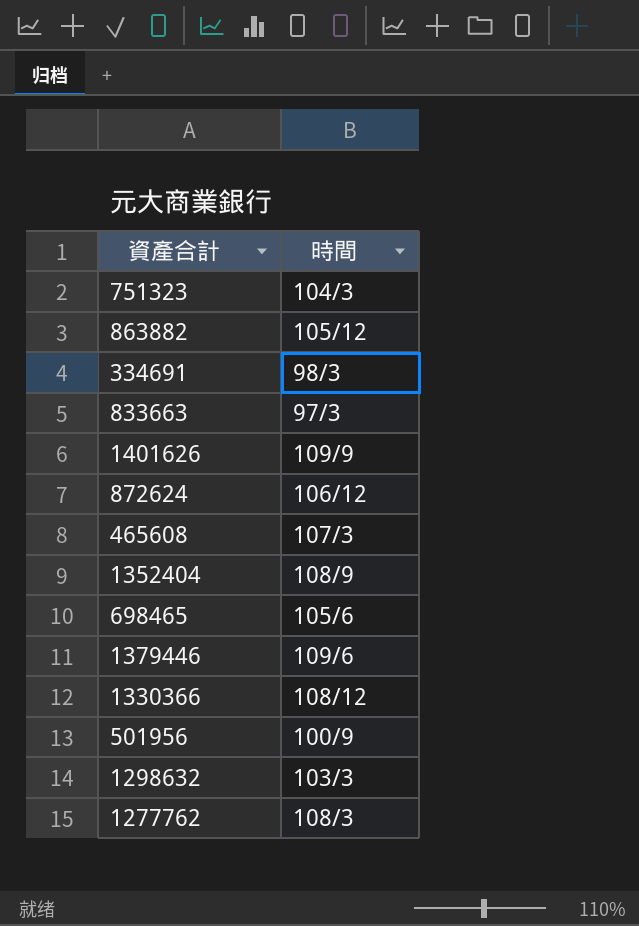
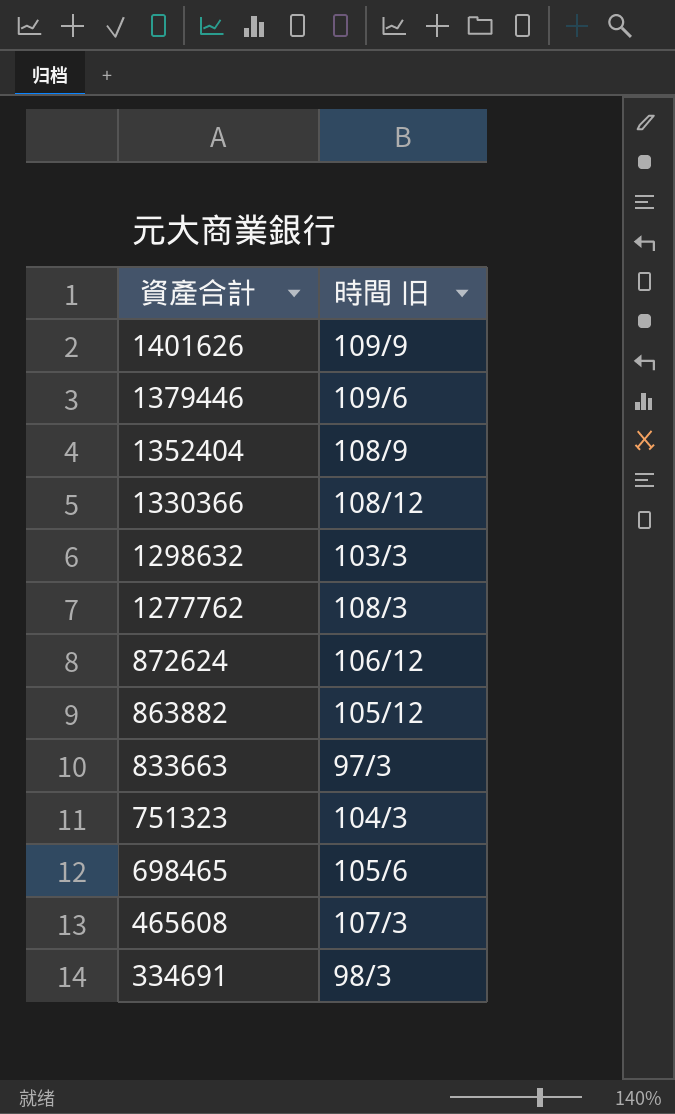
row order: none -> 資產合計 descending
column name: 時間 -> 時間 旧
row 501956: 100/9 -> none

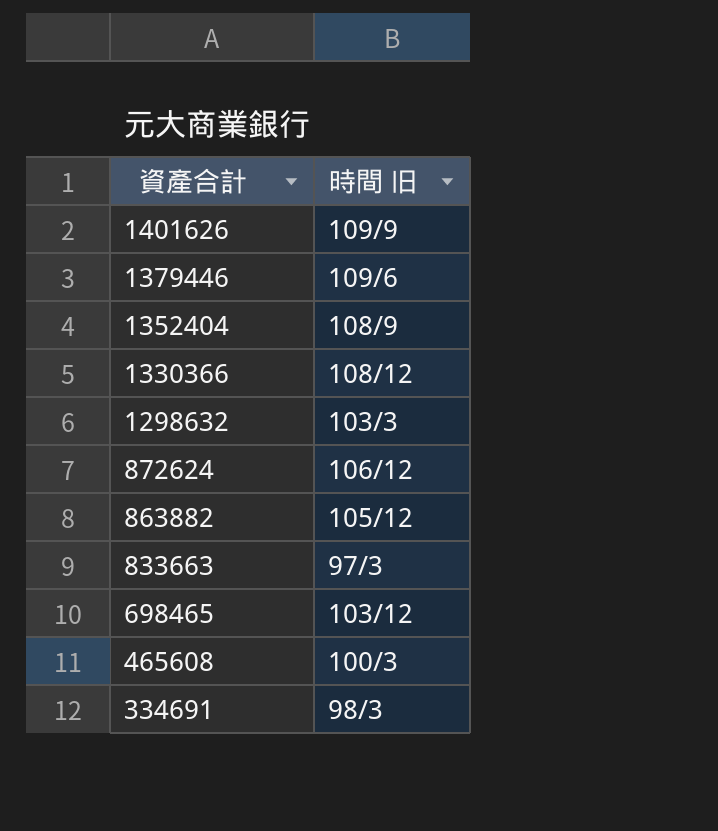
row 1277762: 108/3 -> none
row 751323: 104/3 -> none
698465 | 時間 旧: 105/6 -> 103/12
465608 | 時間 旧: 107/3 -> 100/3

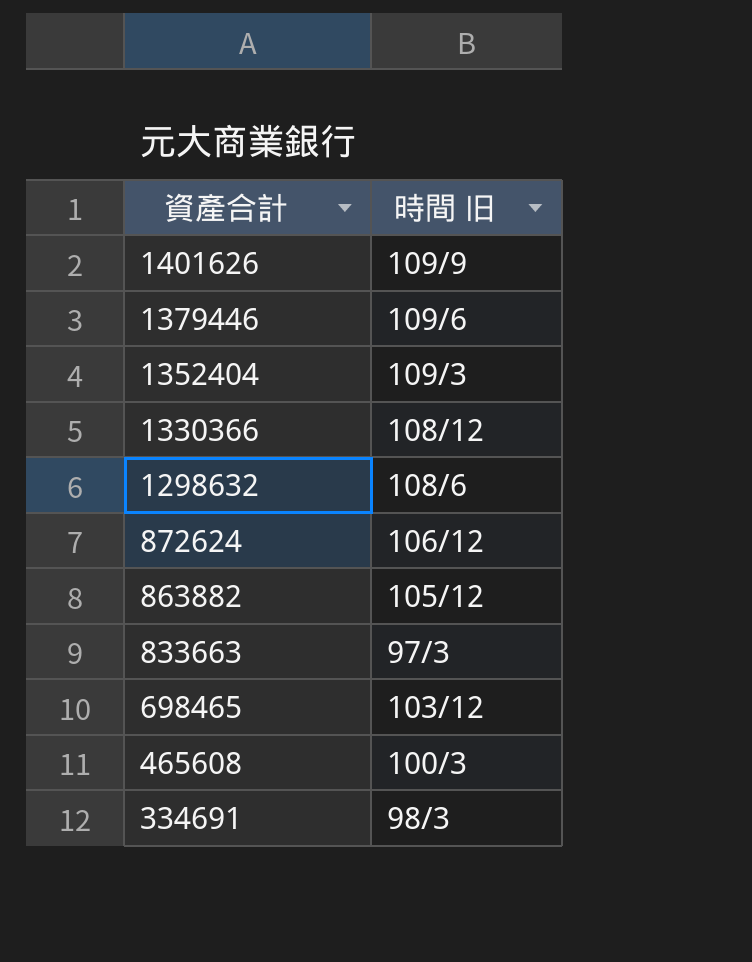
1352404 | 時間 旧: 108/9 -> 109/3
1298632 | 時間 旧: 103/3 -> 108/6

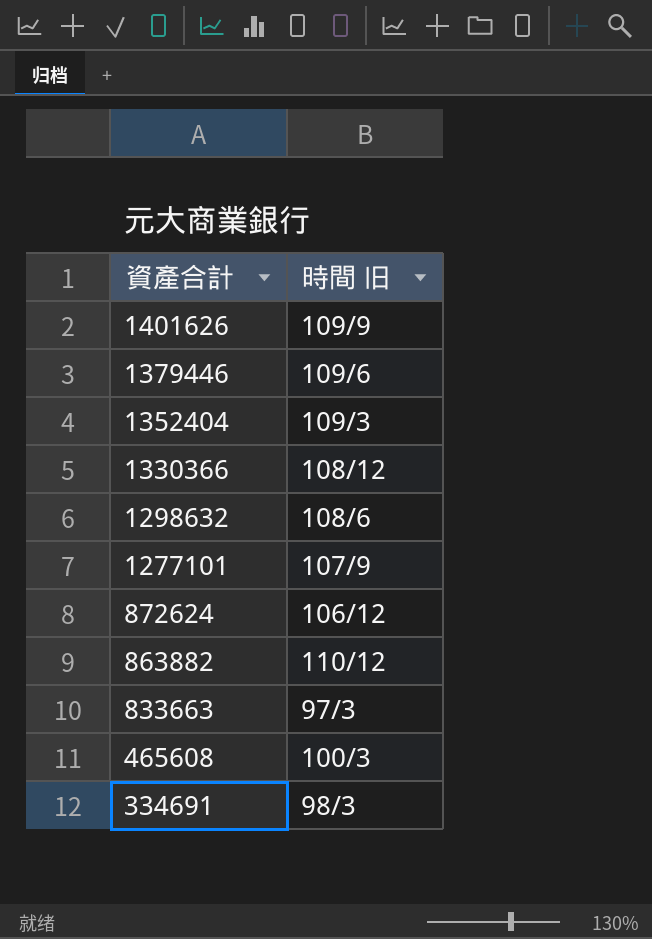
row 698465: 103/12 -> none
row 1277101: none -> 107/9
863882 | 時間 旧: 105/12 -> 110/12

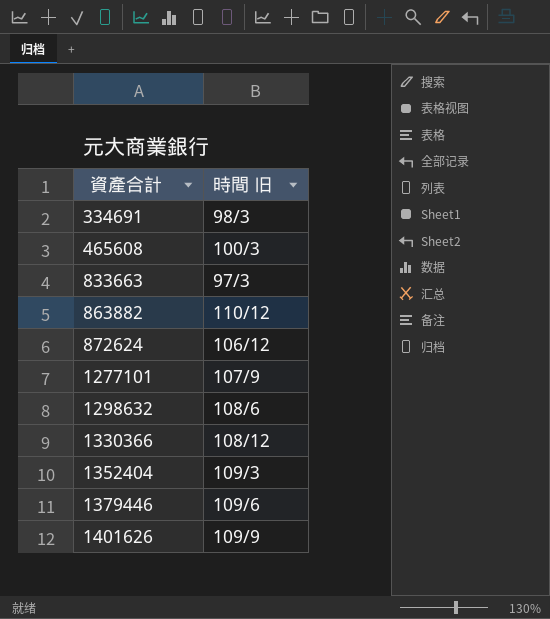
row order: 資產合計 descending -> 資產合計 ascending

